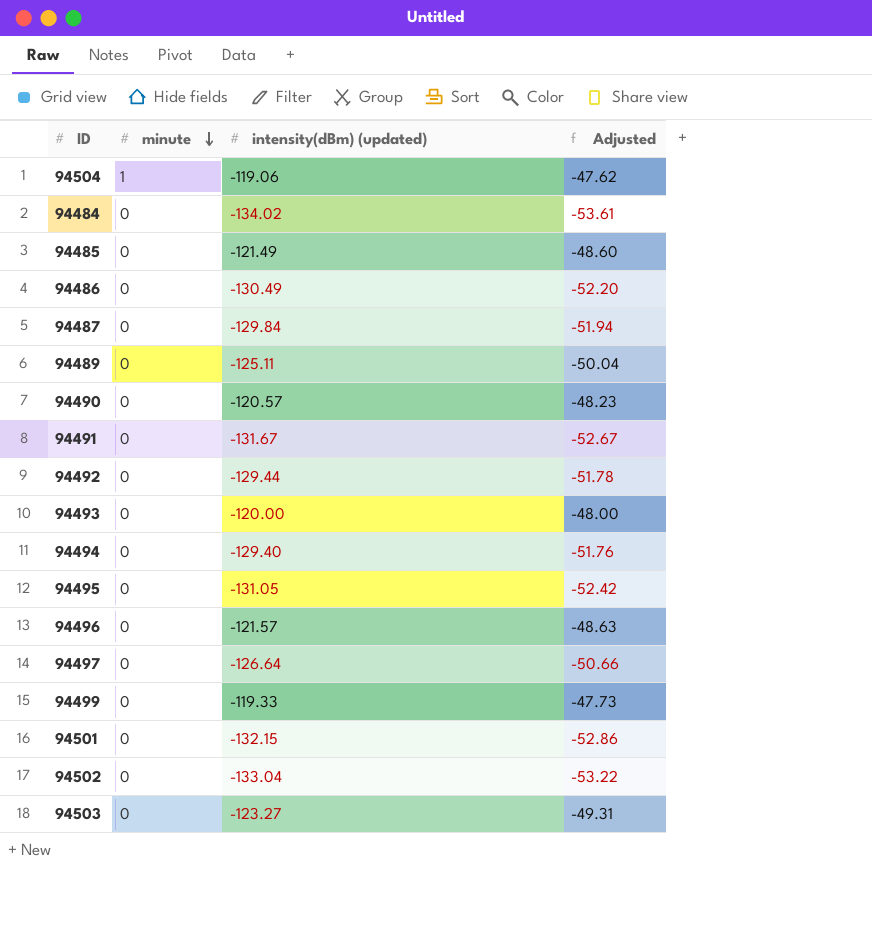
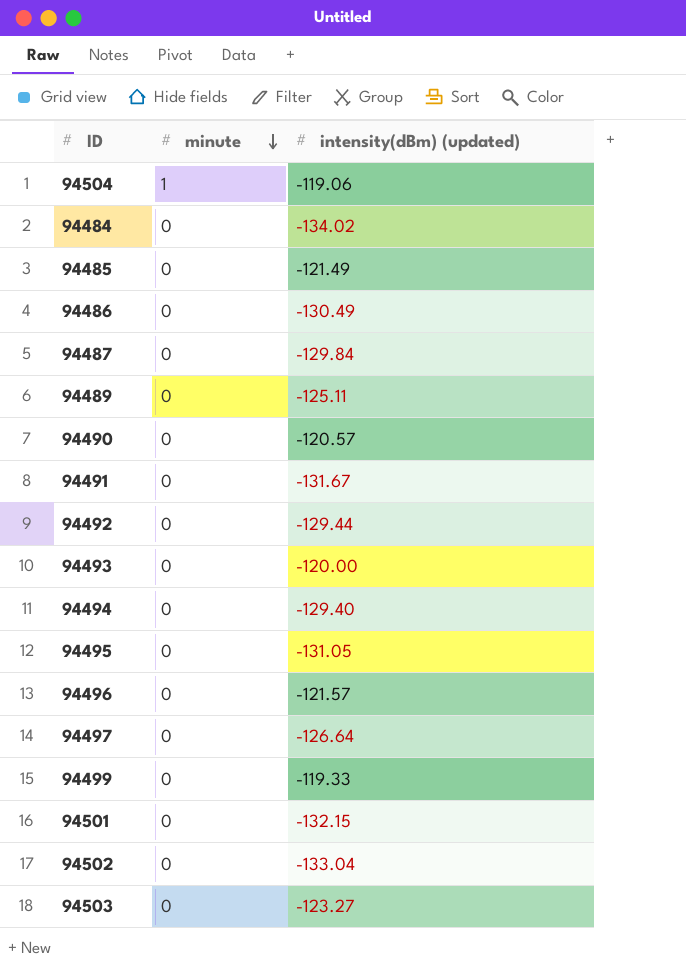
column Adjusted | formula: [intensity(dBm) (updated)] * 0.4 -> none

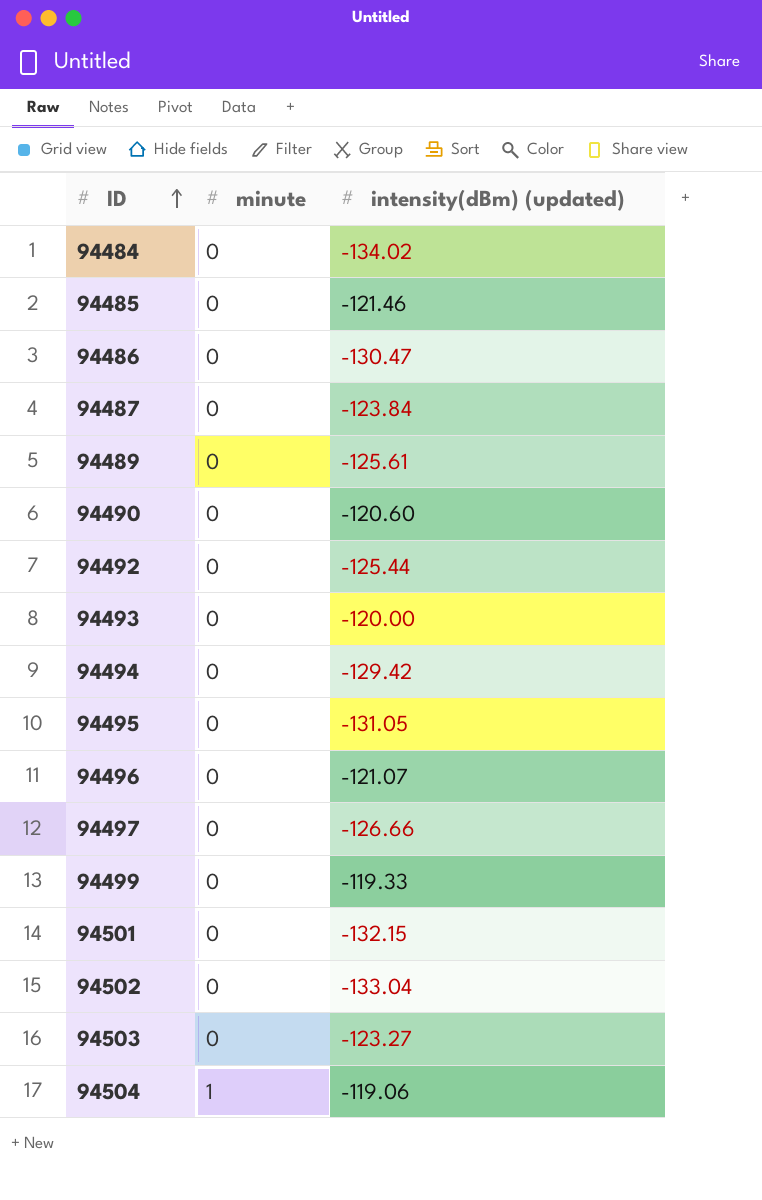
row order: minute descending -> ID ascending
row 94491: 0 | -131.67 -> none
94485 | intensity(dBm) (updated): -121.49 -> -121.46
94486 | intensity(dBm) (updated): -130.49 -> -130.47
94487 | intensity(dBm) (updated): -129.84 -> -123.84
94489 | intensity(dBm) (updated): -125.11 -> -125.61
94490 | intensity(dBm) (updated): -120.57 -> -120.60
94492 | intensity(dBm) (updated): -129.44 -> -125.44
94494 | intensity(dBm) (updated): -129.40 -> -129.42
94496 | intensity(dBm) (updated): -121.57 -> -121.07
94497 | intensity(dBm) (updated): -126.64 -> -126.66

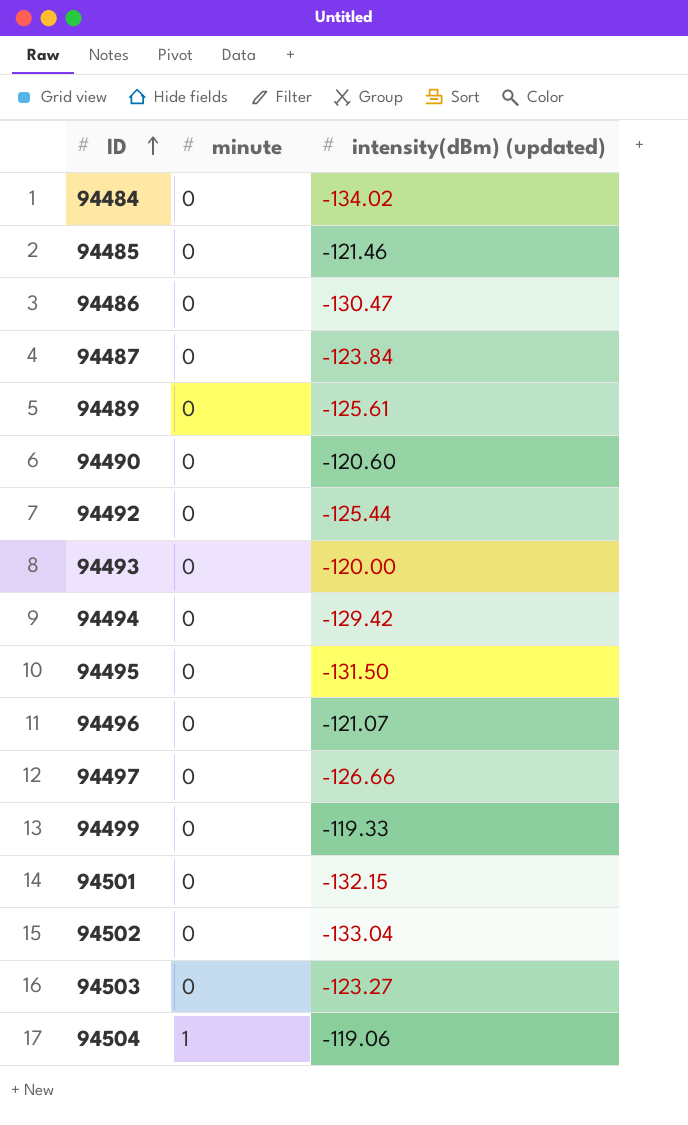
94495 | intensity(dBm) (updated): -131.05 -> -131.50

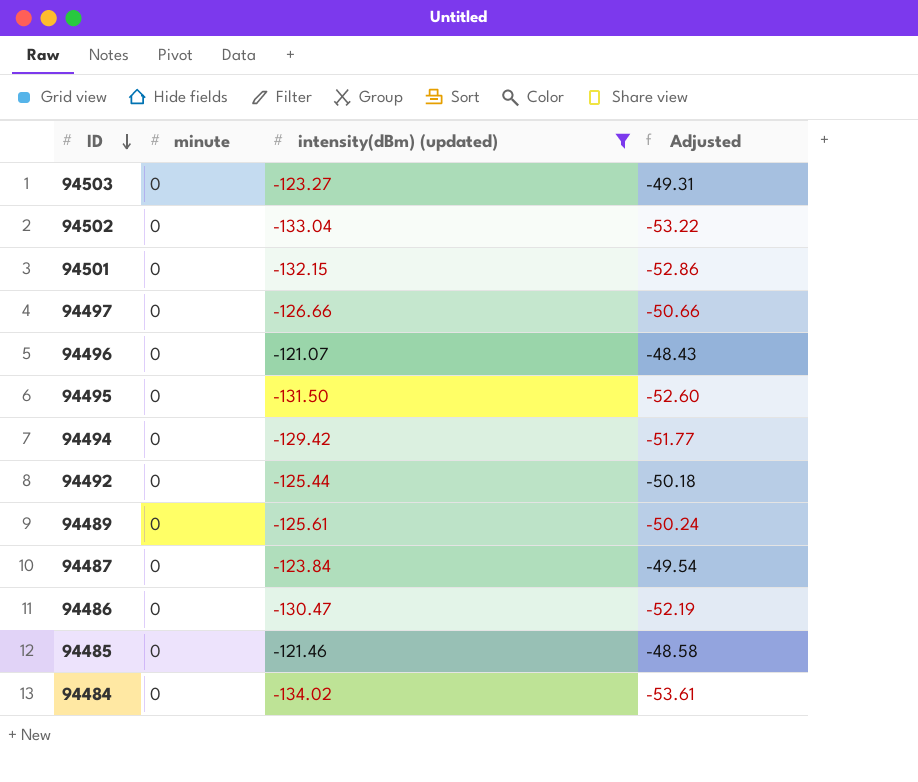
filter: none -> intensity(dBm) (updated) <= -121.07
row order: ID ascending -> ID descending
column Adjusted | formula: none -> [intensity(dBm) (updated)] * 0.4

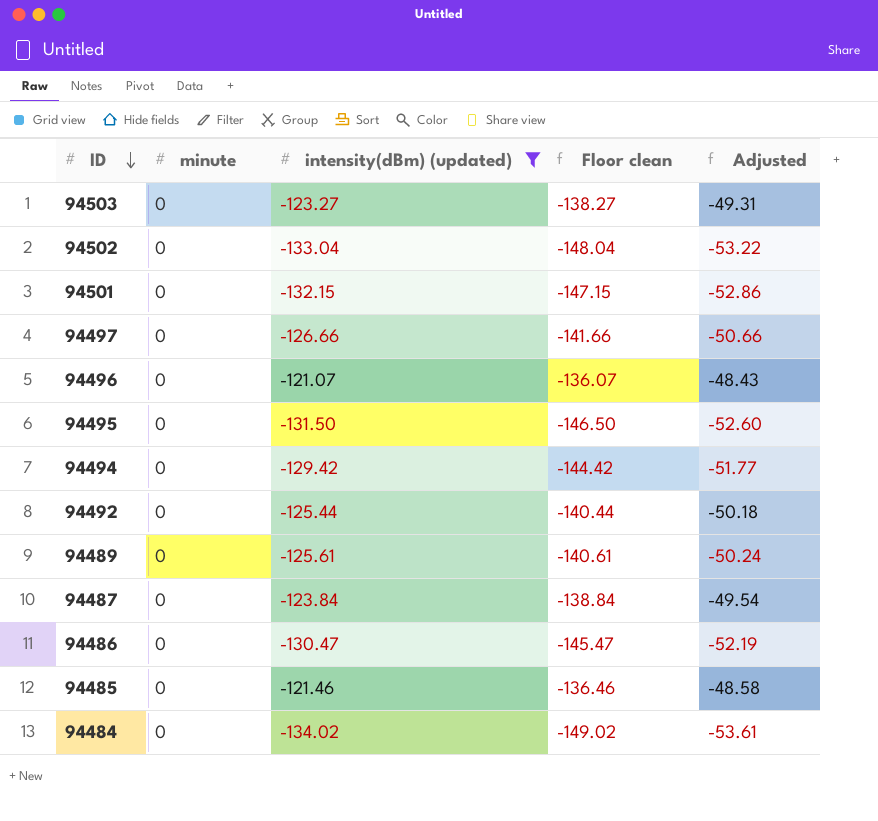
column Floor clean | formula: none -> [intensity(dBm) (updated)] - 15

